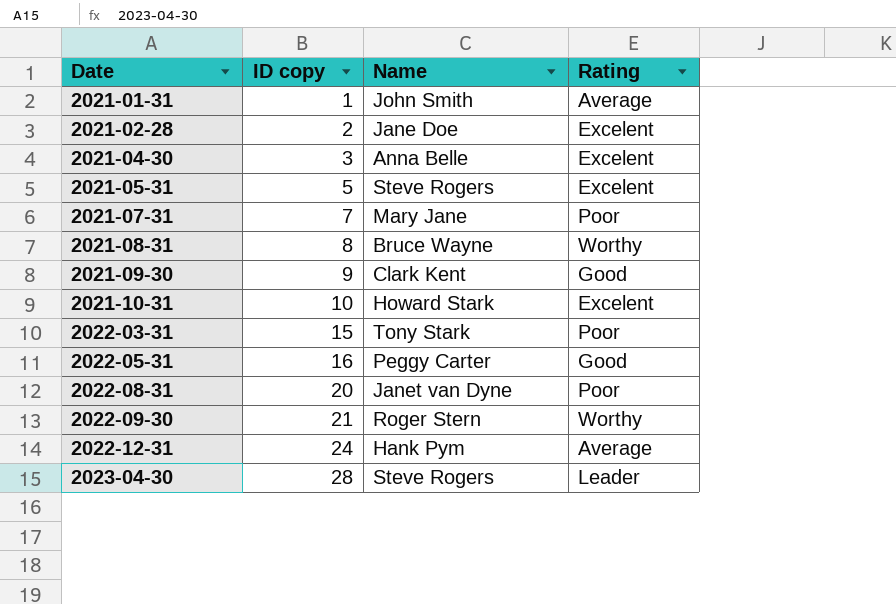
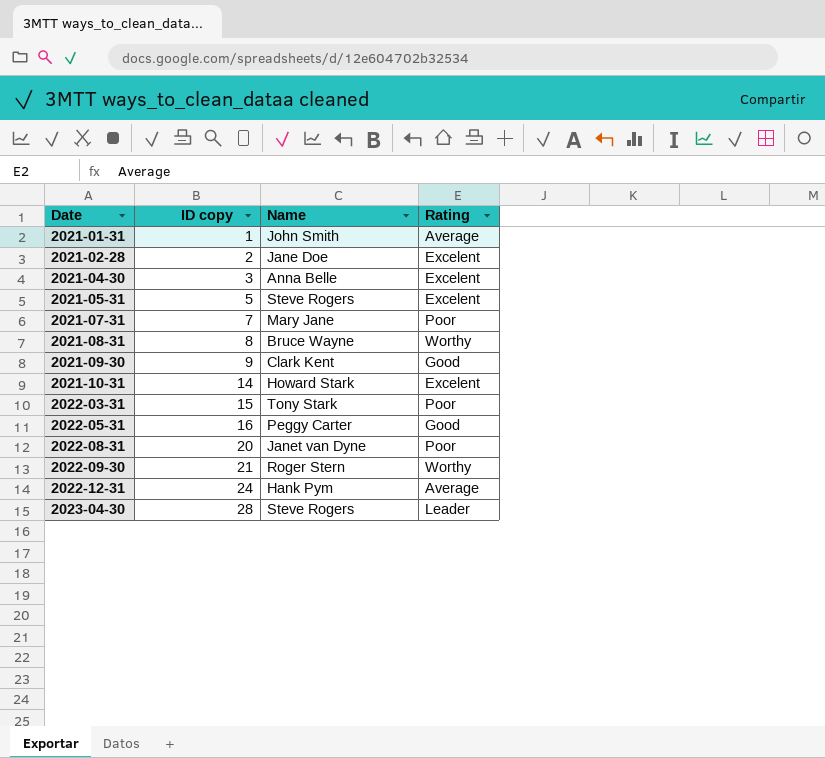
2021-10-31 | ID copy: 10 -> 14

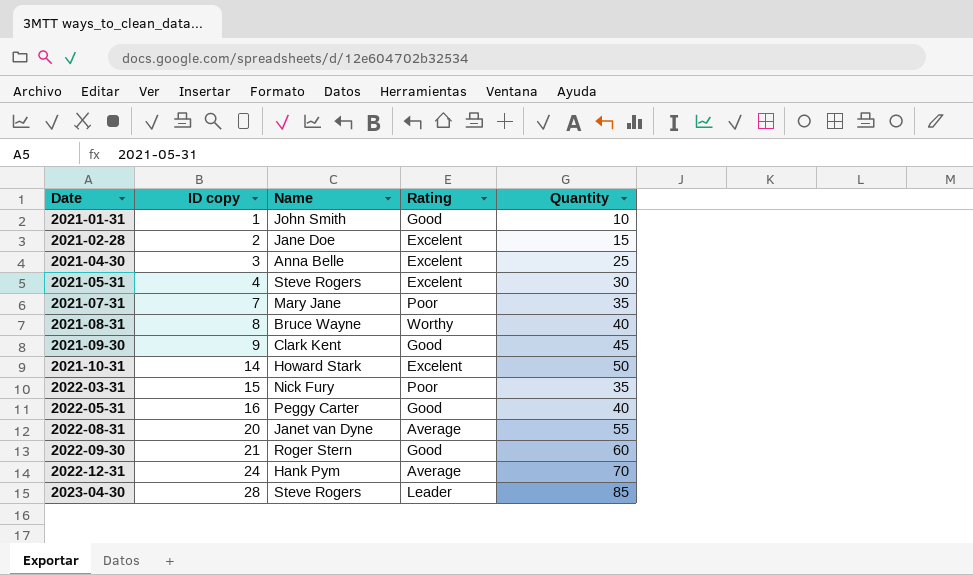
column Quantity | position: none -> 5
2021-01-31 | Rating: Average -> Good
2021-05-31 | ID copy: 5 -> 4
2022-03-31 | Name: Tony Stark -> Nick Fury
2022-08-31 | Rating: Poor -> Average
2022-09-30 | Rating: Worthy -> Good

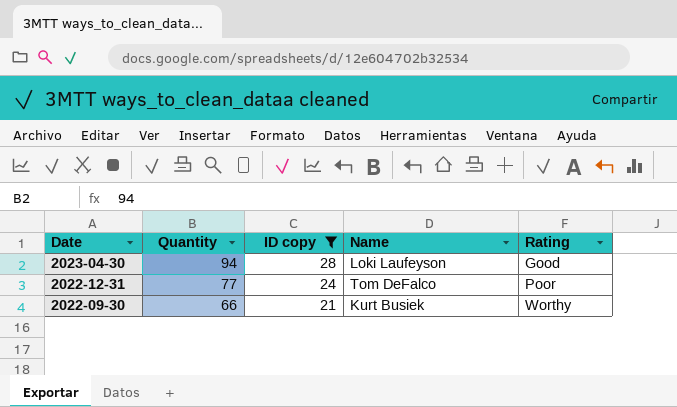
filter: none -> ID copy >= 21
row order: Date ascending -> Date descending
column Quantity | position: 5 -> 2
2023-04-30 | Quantity: 85 -> 94
2023-04-30 | Name: Steve Rogers -> Loki Laufeyson
2023-04-30 | Rating: Leader -> Good
2022-12-31 | Quantity: 70 -> 77
2022-12-31 | Name: Hank Pym -> Tom DeFalco
2022-12-31 | Rating: Average -> Poor
2022-09-30 | Quantity: 60 -> 66
2022-09-30 | Name: Roger Stern -> Kurt Busiek
2022-09-30 | Rating: Good -> Worthy

